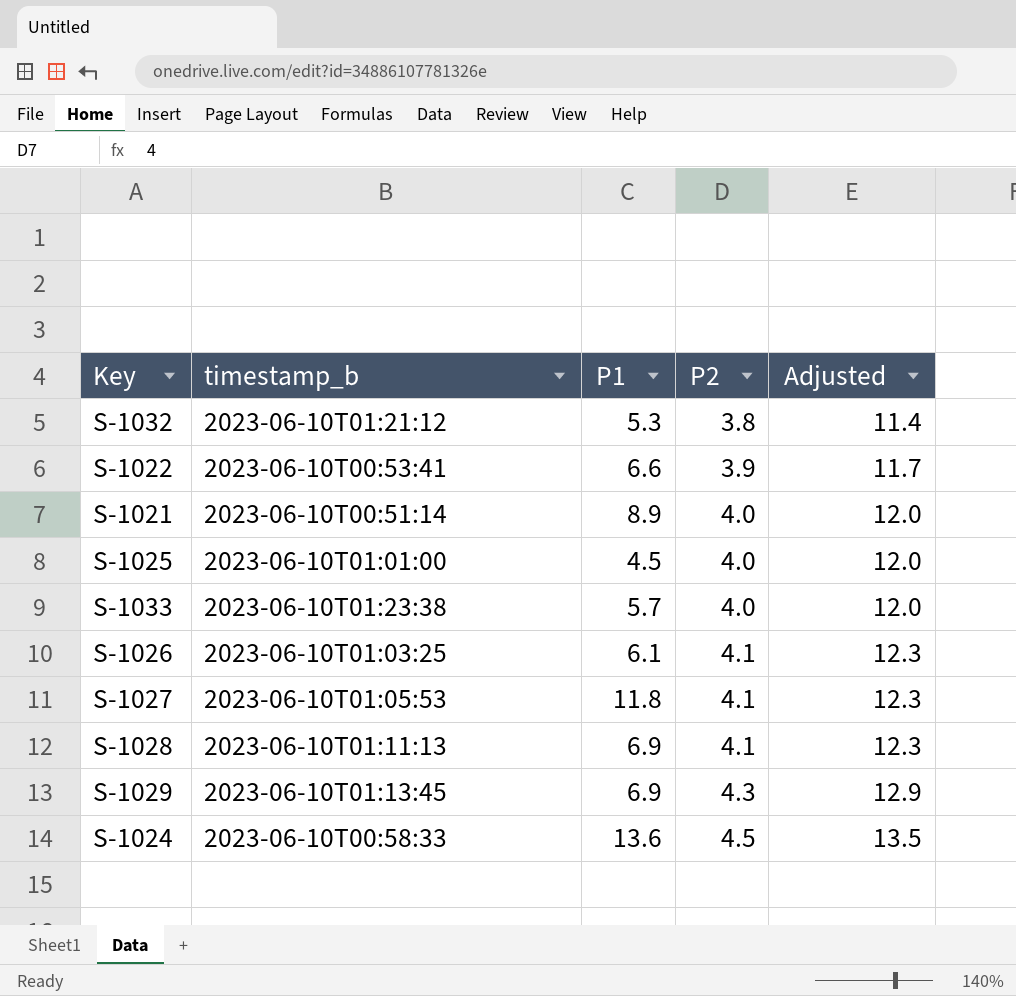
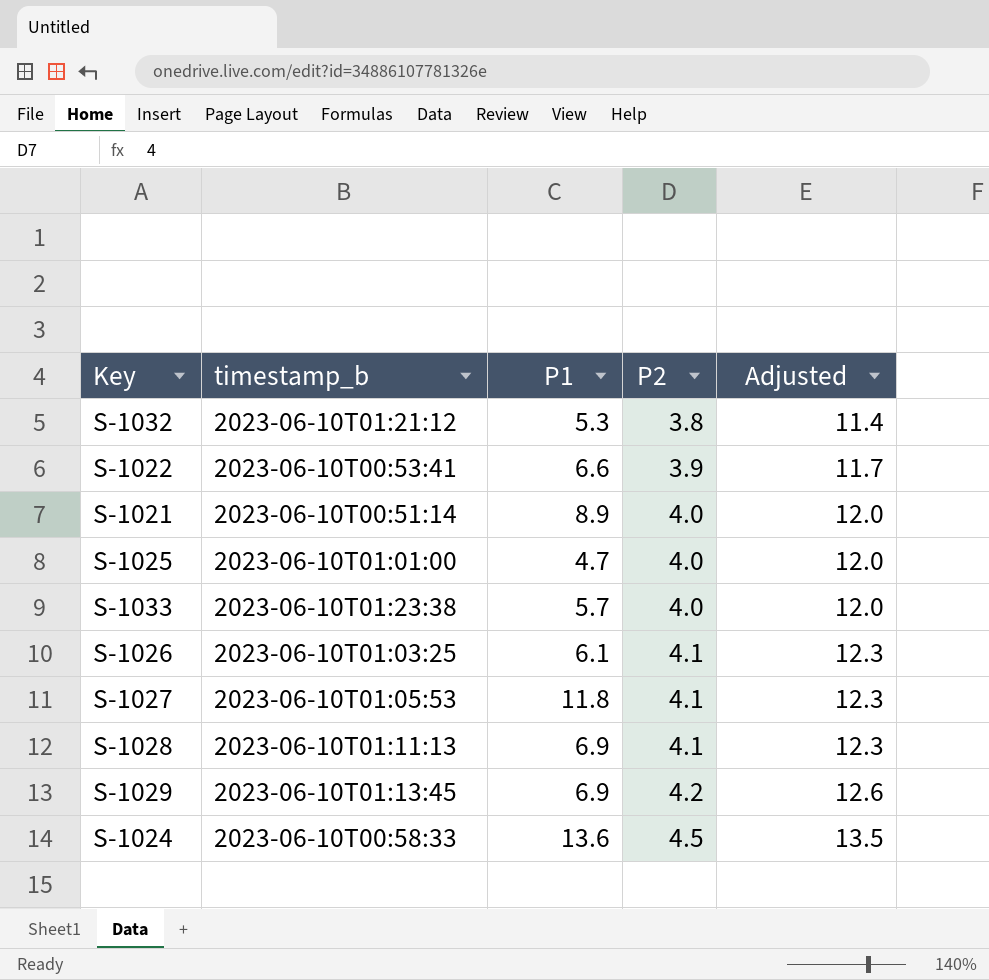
S-1025 | P1: 4.5 -> 4.7
S-1029 | P2: 4.3 -> 4.2
S-1029 | Adjusted: 12.9 -> 12.6

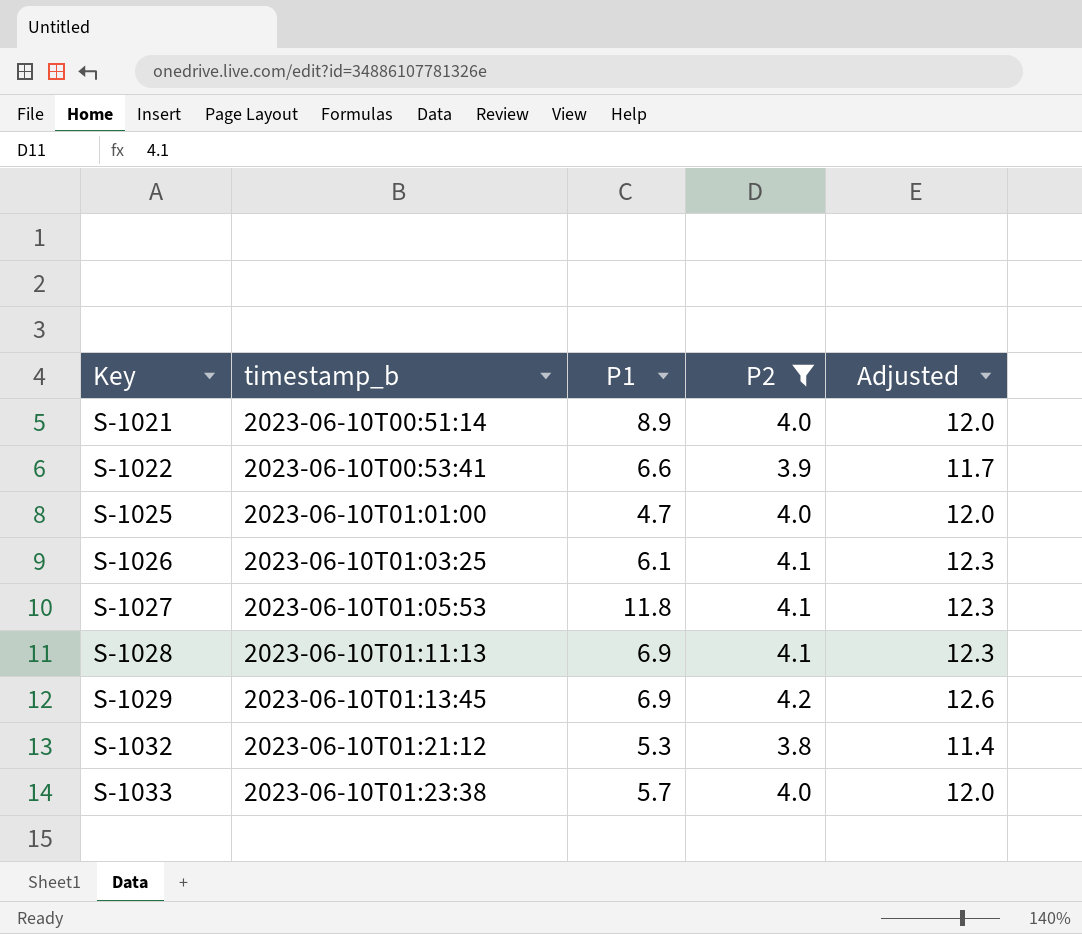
filter: none -> P2 != 4.5
row order: P2 ascending -> Key ascending

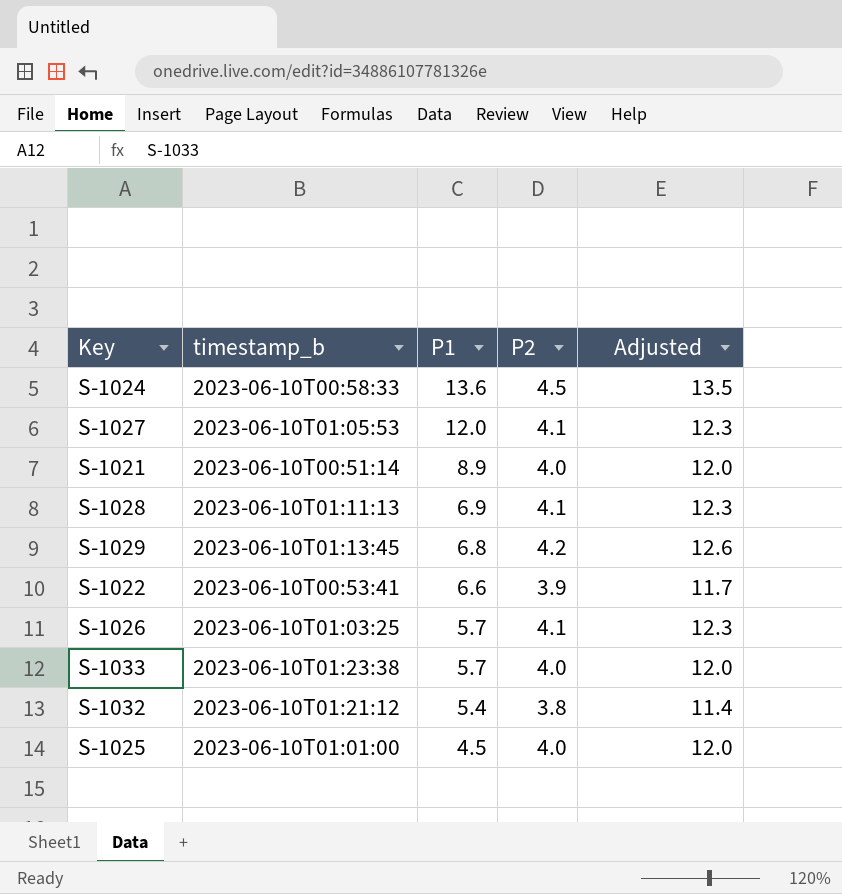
filter: P2 != 4.5 -> none
row order: Key ascending -> P1 descending
S-1027 | P1: 11.8 -> 12.0
S-1029 | P1: 6.9 -> 6.8
S-1026 | P1: 6.1 -> 5.7
S-1032 | P1: 5.3 -> 5.4
S-1025 | P1: 4.7 -> 4.5

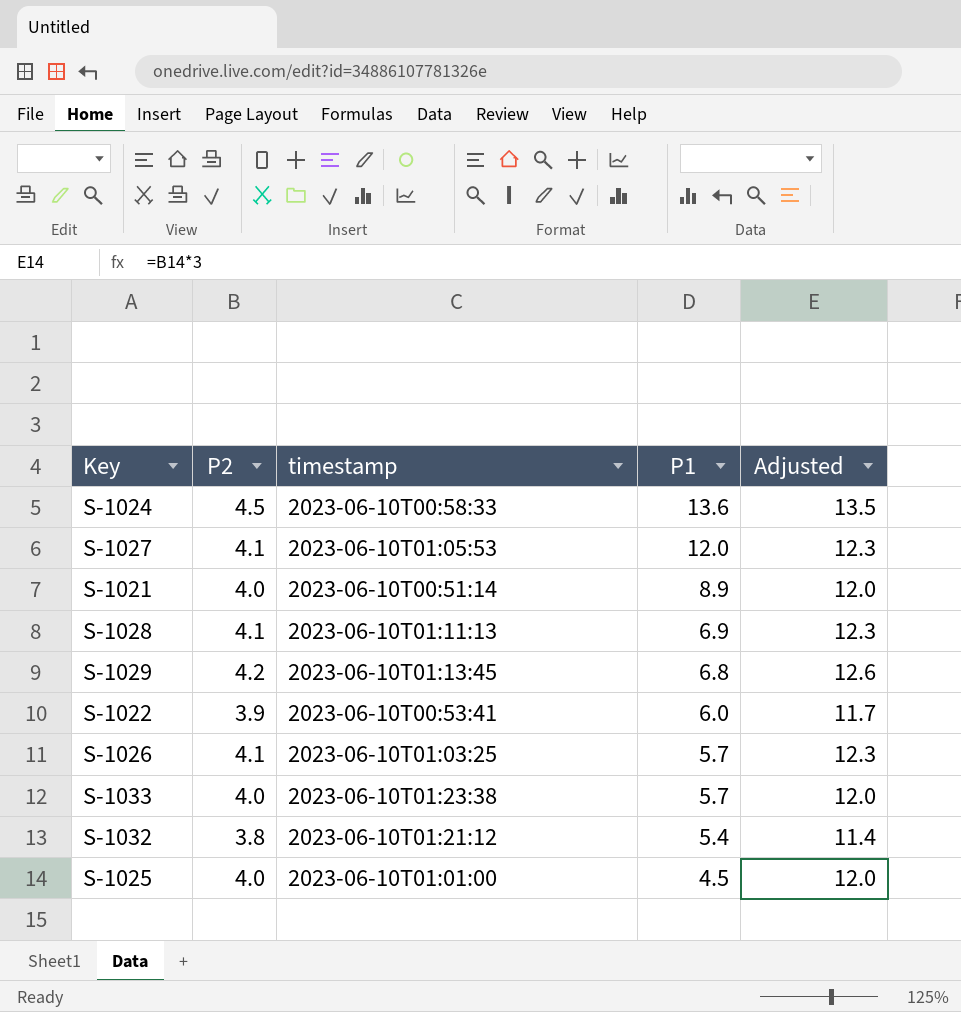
column P2 | position: 4 -> 2
column name: timestamp_b -> timestamp
S-1022 | P1: 6.6 -> 6.0

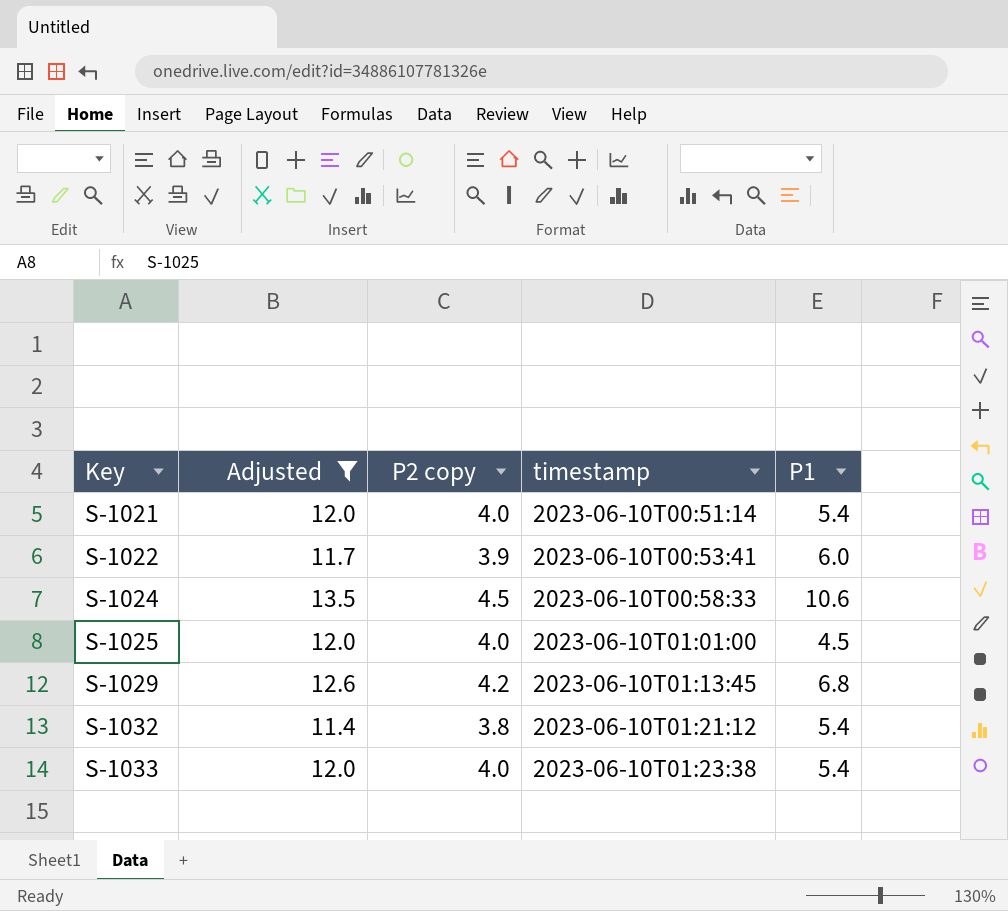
filter: none -> Adjusted != 12.3
row order: P1 descending -> Key ascending
column Adjusted | position: 5 -> 2
column name: P2 -> P2 copy
S-1021 | P1: 8.9 -> 5.4
S-1024 | P1: 13.6 -> 10.6
S-1033 | P1: 5.7 -> 5.4

